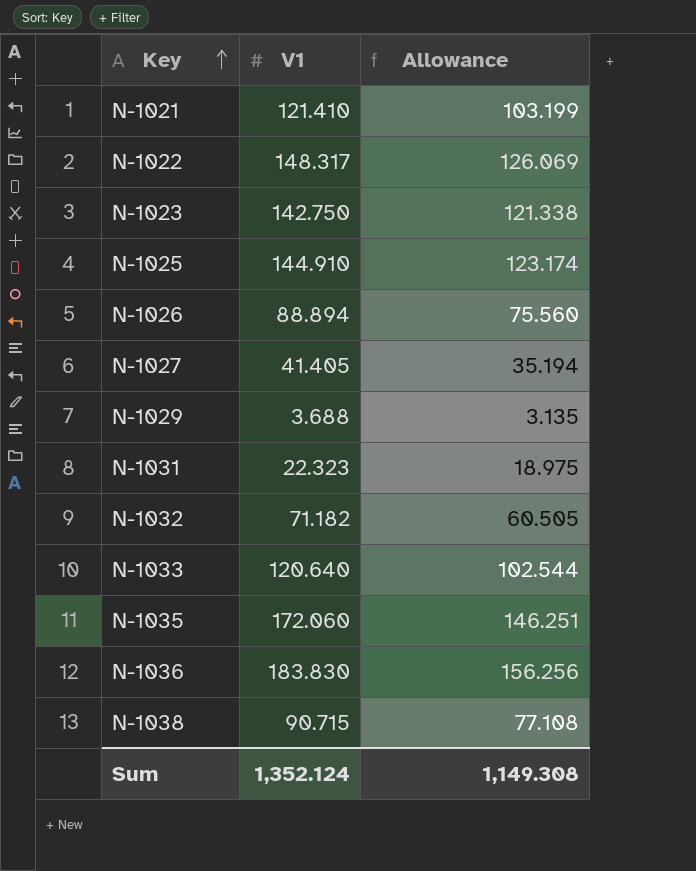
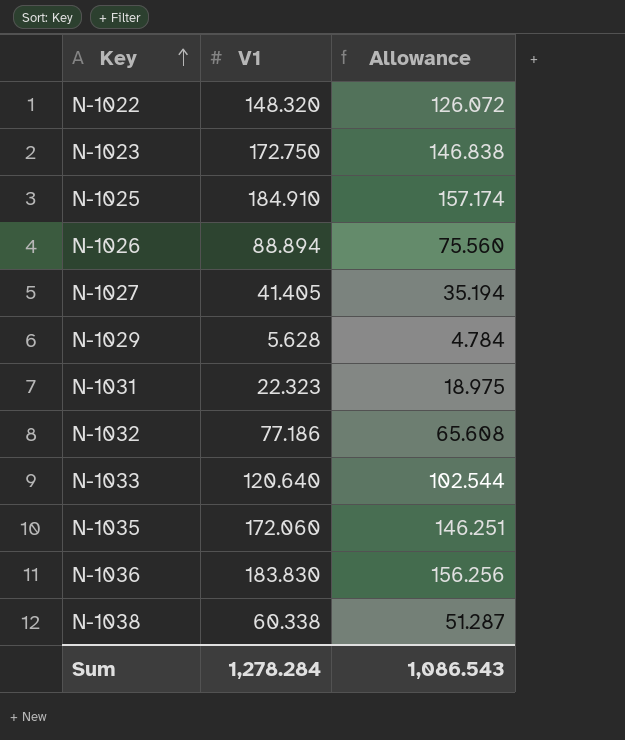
row N-1021: 121.410 | 103.199 -> none
N-1022 | V1: 148.317 -> 148.320
N-1022 | Allowance: 126.069 -> 126.072
N-1023 | V1: 142.750 -> 172.750
N-1023 | Allowance: 121.338 -> 146.838
N-1025 | V1: 144.910 -> 184.910
N-1025 | Allowance: 123.174 -> 157.174
N-1029 | V1: 3.688 -> 5.628
N-1029 | Allowance: 3.135 -> 4.784
N-1032 | V1: 71.182 -> 77.186
N-1032 | Allowance: 60.505 -> 65.608
N-1038 | V1: 90.715 -> 60.338
N-1038 | Allowance: 77.108 -> 51.287
Sum | V1: 1,352.124 -> 1,278.284
Sum | Allowance: 1,149.308 -> 1,086.543

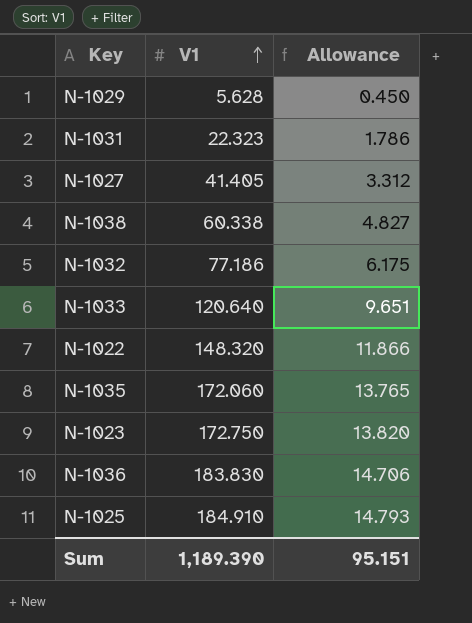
row order: Key ascending -> V1 ascending
column Allowance | formula: [V1] * 0.85 -> [V1] * 0.08
row N-1026: 88.894 | 75.560 -> none
Sum | V1: 1,278.284 -> 1,189.390
Sum | Allowance: 1,086.543 -> 95.151

